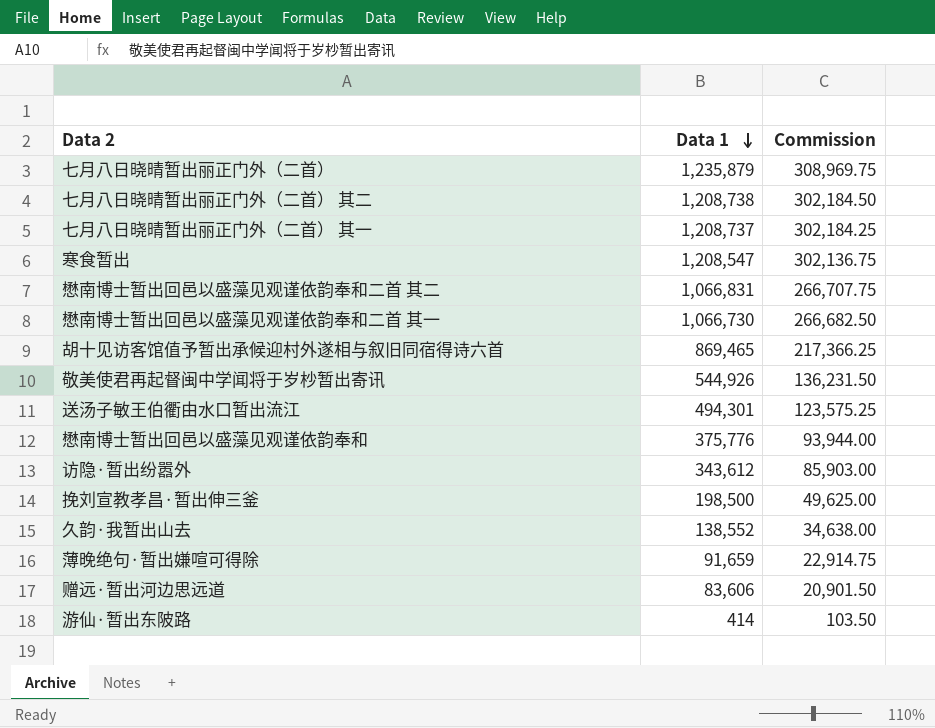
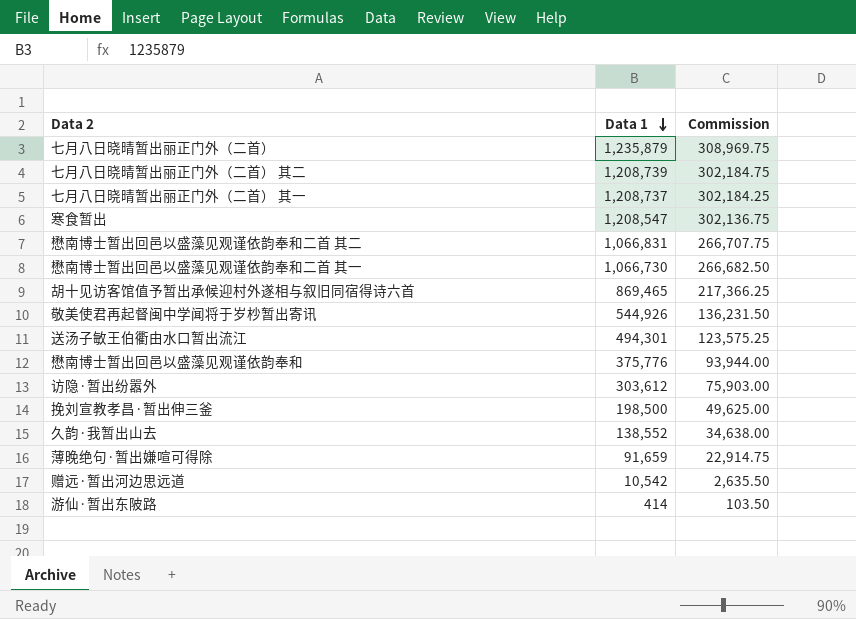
七月八日晓晴暂出丽正门外（二首） 其二 | Data 1: 1,208,738 -> 1,208,739
七月八日晓晴暂出丽正门外（二首） 其二 | Commission: 302,184.50 -> 302,184.75
访隐·暂出纷嚣外 | Data 1: 343,612 -> 303,612
访隐·暂出纷嚣外 | Commission: 85,903.00 -> 75,903.00
赠远·暂出河边思远道 | Data 1: 83,606 -> 10,542
赠远·暂出河边思远道 | Commission: 20,901.50 -> 2,635.50

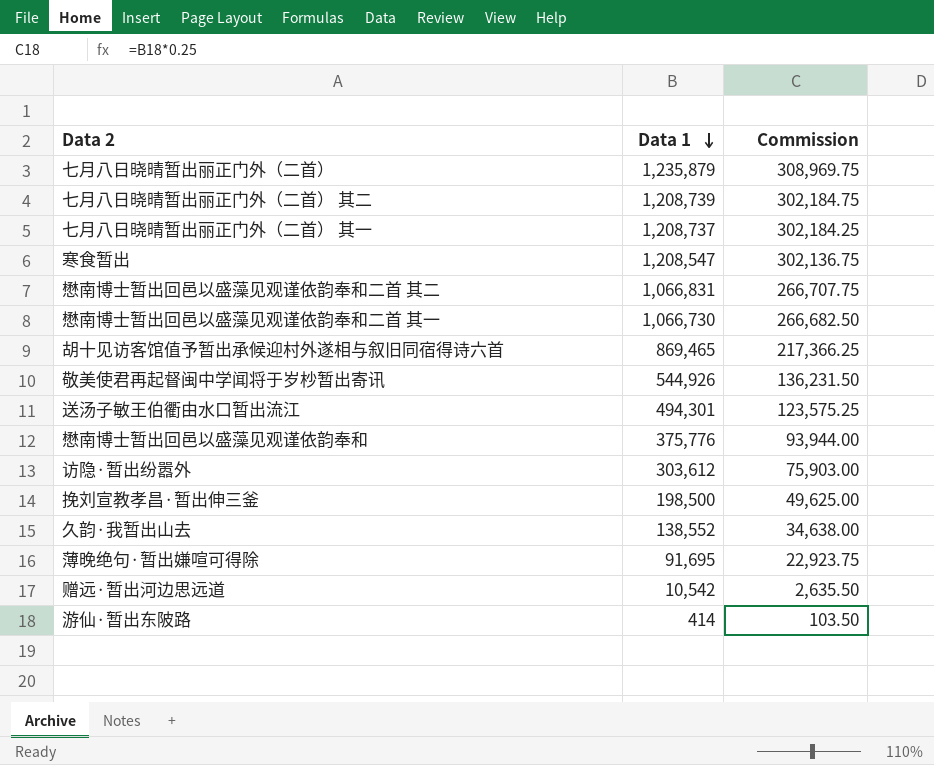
薄晚绝句·暂出嫌喧可得除 | Data 1: 91,659 -> 91,695
薄晚绝句·暂出嫌喧可得除 | Commission: 22,914.75 -> 22,923.75

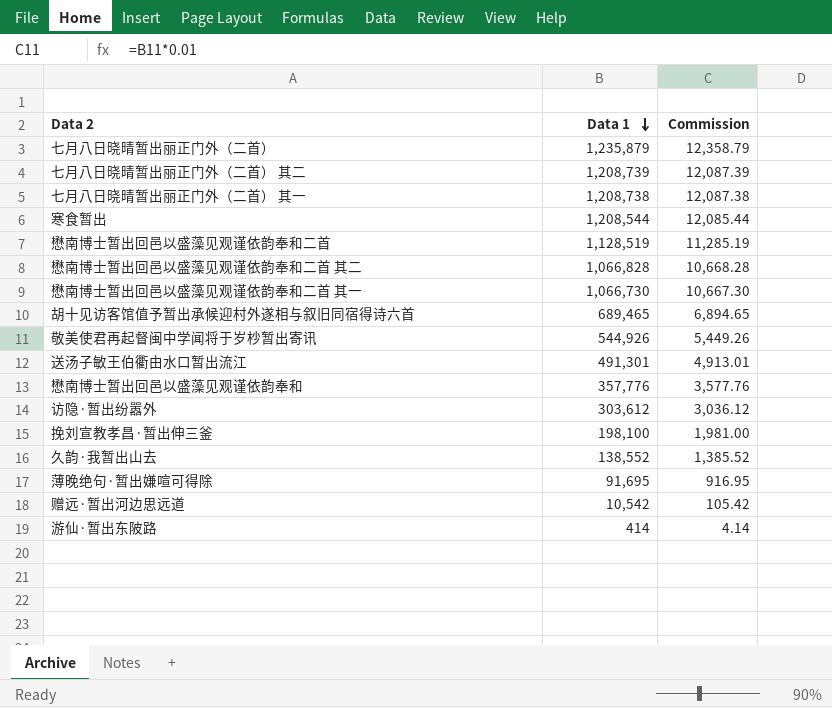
column Commission | formula: [Data 1] * 0.25 -> [Data 1] * 0.01
七月八日晓晴暂出丽正门外（二首） 其一 | Data 1: 1,208,737 -> 1,208,738
寒食暂出 | Data 1: 1,208,547 -> 1,208,544
row 懋南博士暂出回邑以盛藻见观谨依韵奉和二首: none -> 1,128,519 | 11,285.19
懋南博士暂出回邑以盛藻见观谨依韵奉和二首 其二 | Data 1: 1,066,831 -> 1,066,828
胡十见访客馆值予暂出承候迎村外遂相与叙旧同宿得诗六首 | Data 1: 869,465 -> 689,465
送汤子敏王伯衢由水口暂出流江 | Data 1: 494,301 -> 491,301
懋南博士暂出回邑以盛藻见观谨依韵奉和 | Data 1: 375,776 -> 357,776
挽刘宣教孝昌·暂出伸三釜 | Data 1: 198,500 -> 198,100

